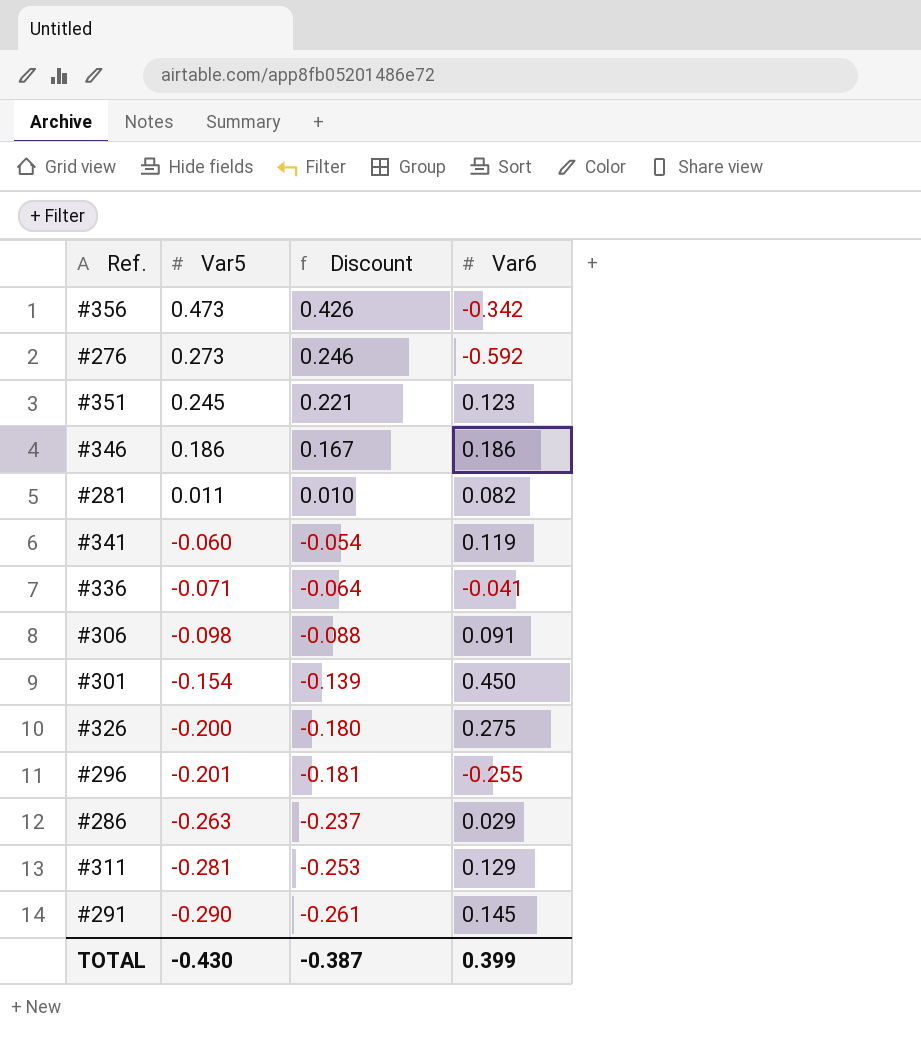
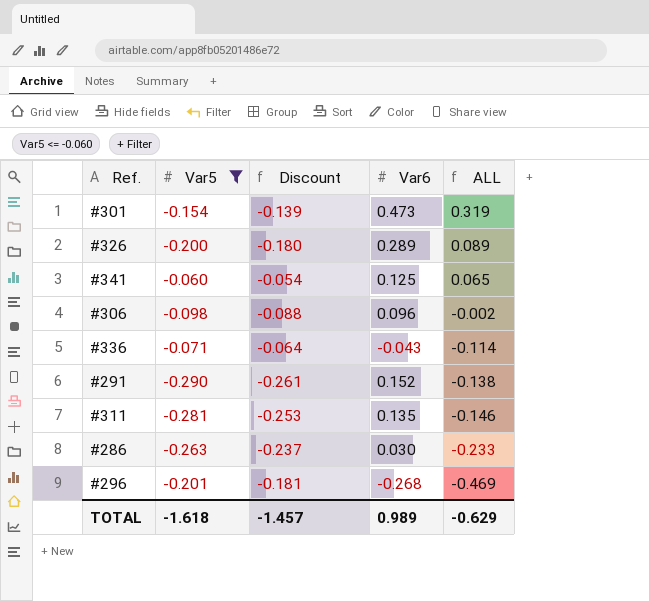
filter: none -> Var5 <= -0.060
row order: Var5 descending -> ALL descending
column ALL | formula: none -> [Var5] + [Var6]
#301 | Var6: 0.450 -> 0.473
#326 | Var6: 0.275 -> 0.289
#341 | Var6: 0.119 -> 0.125
#306 | Var6: 0.091 -> 0.096
#336 | Var6: -0.041 -> -0.043
#291 | Var6: 0.145 -> 0.152
#311 | Var6: 0.129 -> 0.135
#286 | Var6: 0.029 -> 0.030
#296 | Var6: -0.255 -> -0.268
TOTAL | Var5: -0.430 -> -1.618
TOTAL | Discount: -0.387 -> -1.457
TOTAL | Var6: 0.399 -> 0.989

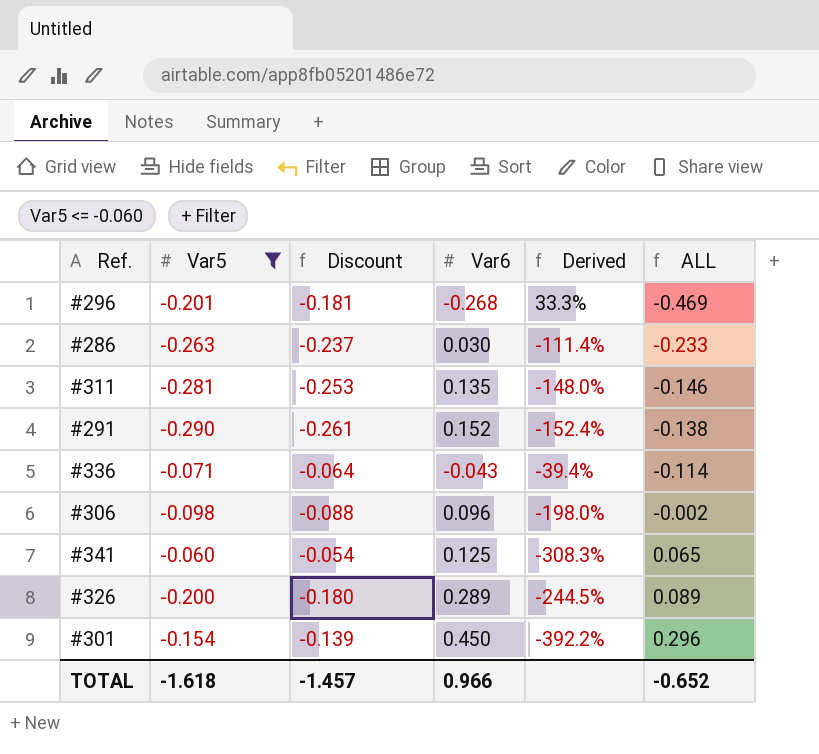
row order: ALL descending -> ALL ascending
column Derived | formula: none -> ([Var6] - [Var5]) / [Var5]
#301 | Var6: 0.473 -> 0.450
#301 | ALL: 0.319 -> 0.296
TOTAL | Var6: 0.989 -> 0.966
TOTAL | ALL: -0.629 -> -0.652

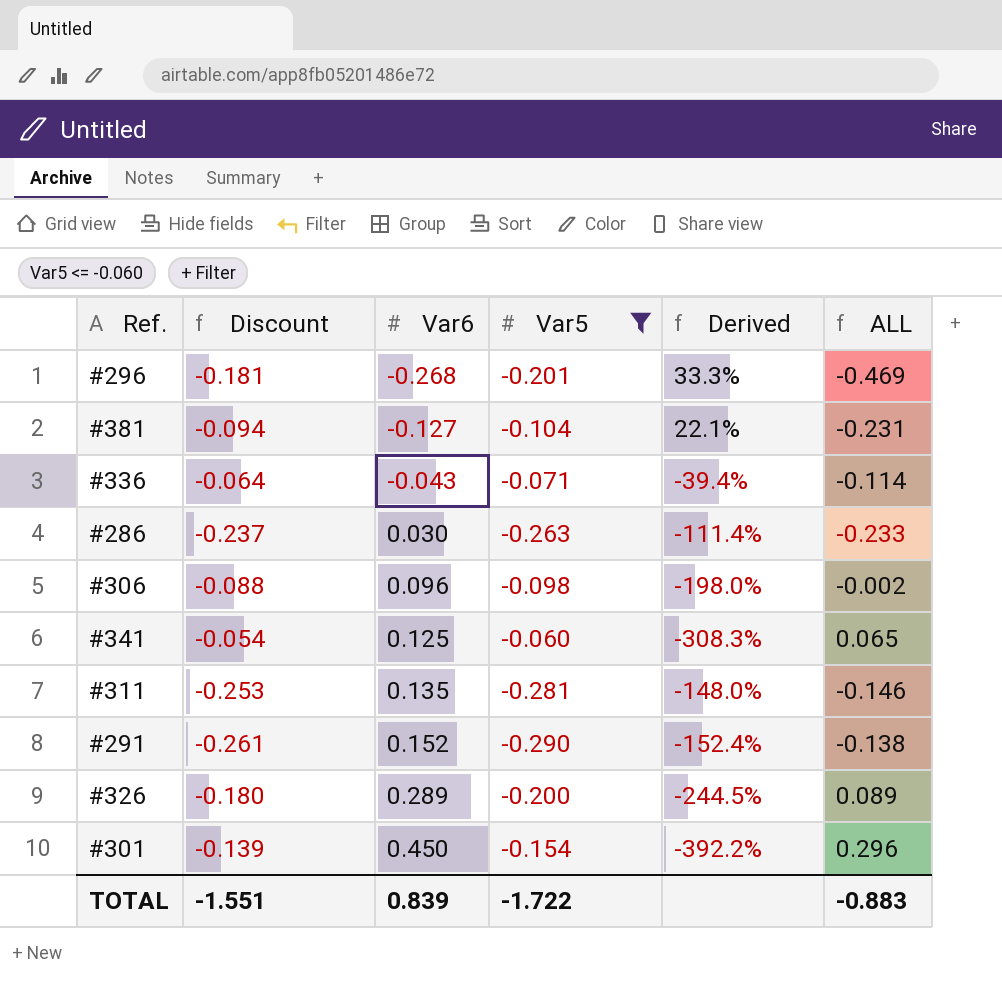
row order: ALL ascending -> Var6 ascending
column Var5 | position: 2 -> 4
row #381: none -> -0.094 | -0.127 | -0.104 | 22.1% | -0.231
TOTAL | Discount: -1.457 -> -1.551
TOTAL | Var6: 0.966 -> 0.839
TOTAL | Var5: -1.618 -> -1.722
TOTAL | ALL: -0.652 -> -0.883

